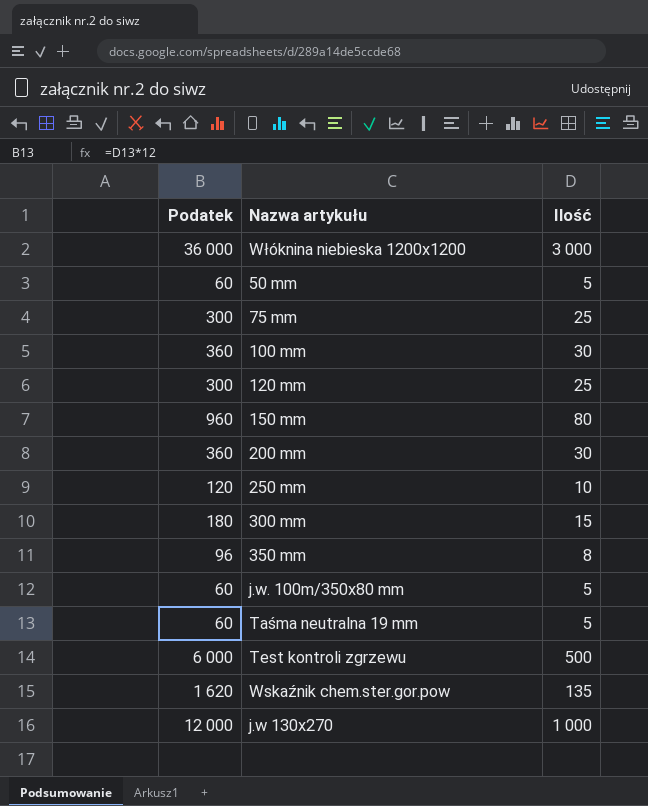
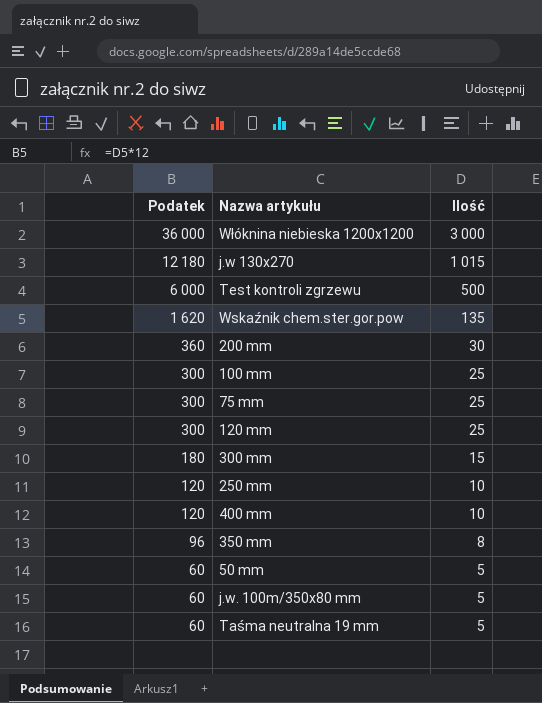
row order: none -> Podatek descending
row 150 mm: 960 | 80 -> none
j.w 130x270 | Podatek: 12 000 -> 12 180
j.w 130x270 | Ilość: 1 000 -> 1 015
100 mm | Podatek: 360 -> 300
100 mm | Ilość: 30 -> 25
row 400 mm: none -> 120 | 10

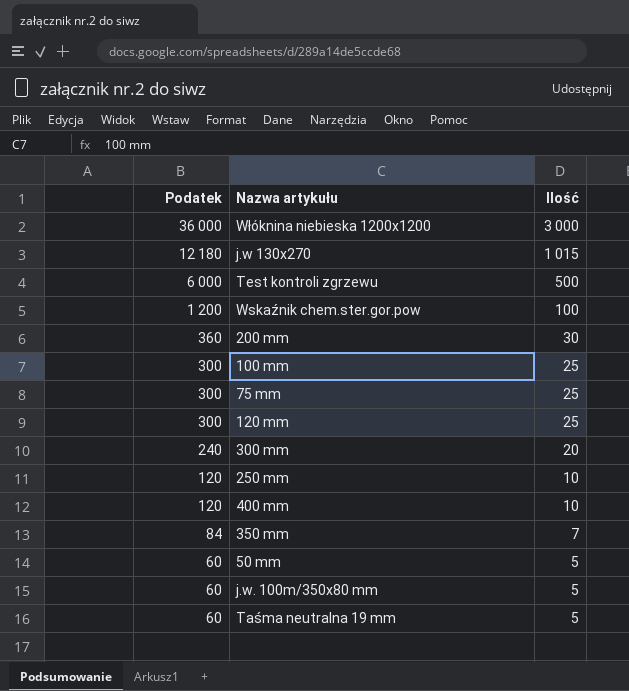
Wskaźnik chem.ster.gor.pow | Podatek: 1 620 -> 1 200
Wskaźnik chem.ster.gor.pow | Ilość: 135 -> 100
300 mm | Podatek: 180 -> 240
300 mm | Ilość: 15 -> 20
350 mm | Podatek: 96 -> 84
350 mm | Ilość: 8 -> 7

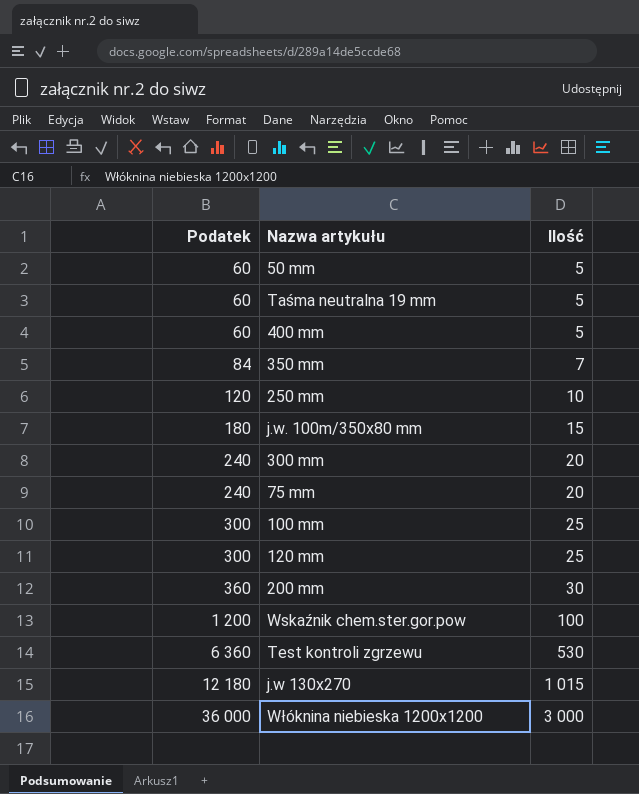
row order: Podatek descending -> Podatek ascending
400 mm | Podatek: 120 -> 60
400 mm | Ilość: 10 -> 5
j.w. 100m/350x80 mm | Podatek: 60 -> 180
j.w. 100m/350x80 mm | Ilość: 5 -> 15
75 mm | Podatek: 300 -> 240
75 mm | Ilość: 25 -> 20
Test kontroli zgrzewu | Podatek: 6 000 -> 6 360
Test kontroli zgrzewu | Ilość: 500 -> 530

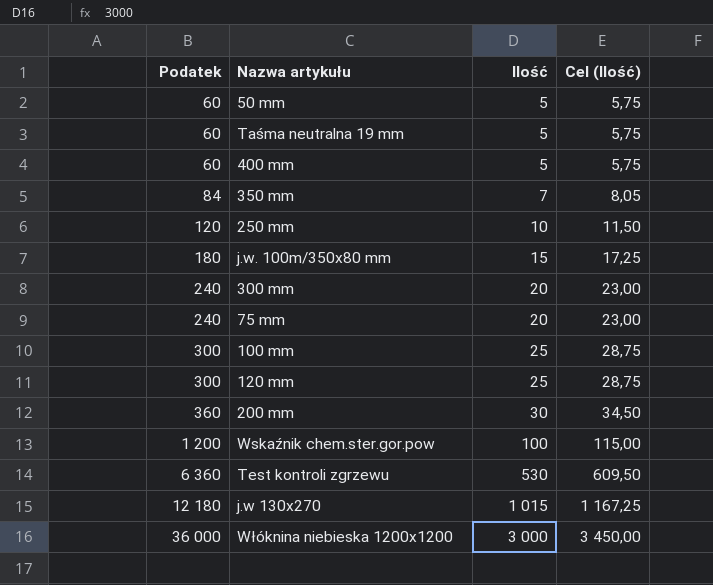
column Cel (Ilość) | formula: none -> [Ilość] * 1,15

